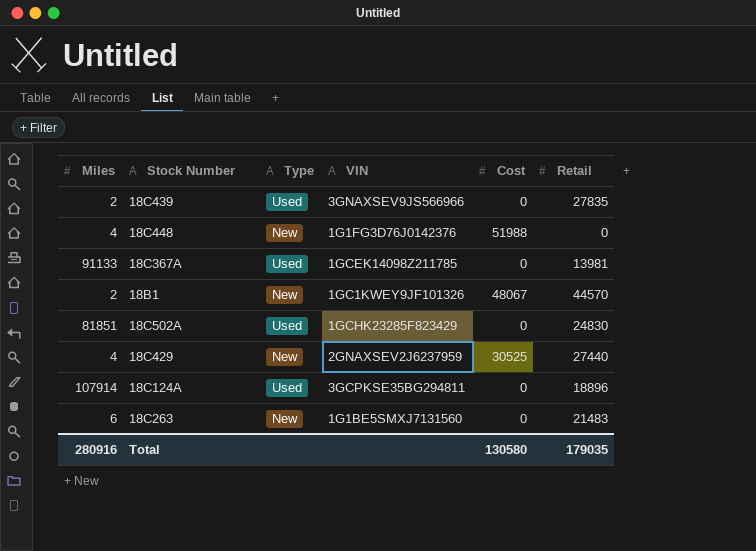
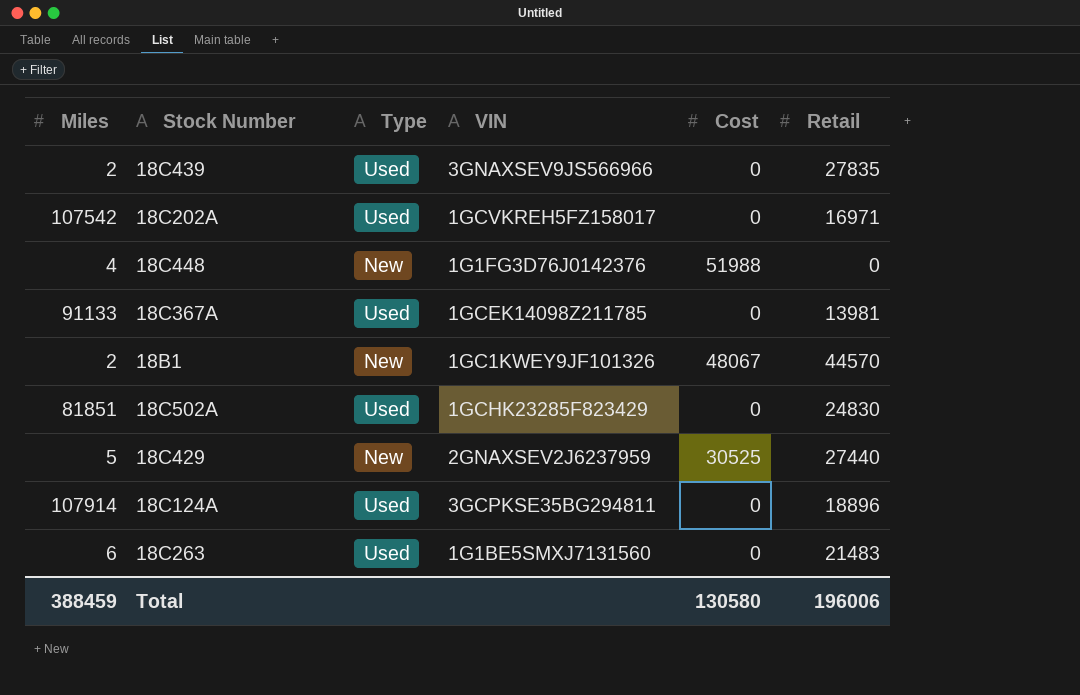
row 18C202A: none -> 107542 | Used | 1GCVKREH5FZ158017 | 0 | 16971
18C429 | Miles: 4 -> 5
18C263 | Type: New -> Used
Total | Miles: 280916 -> 388459
Total | Retail: 179035 -> 196006

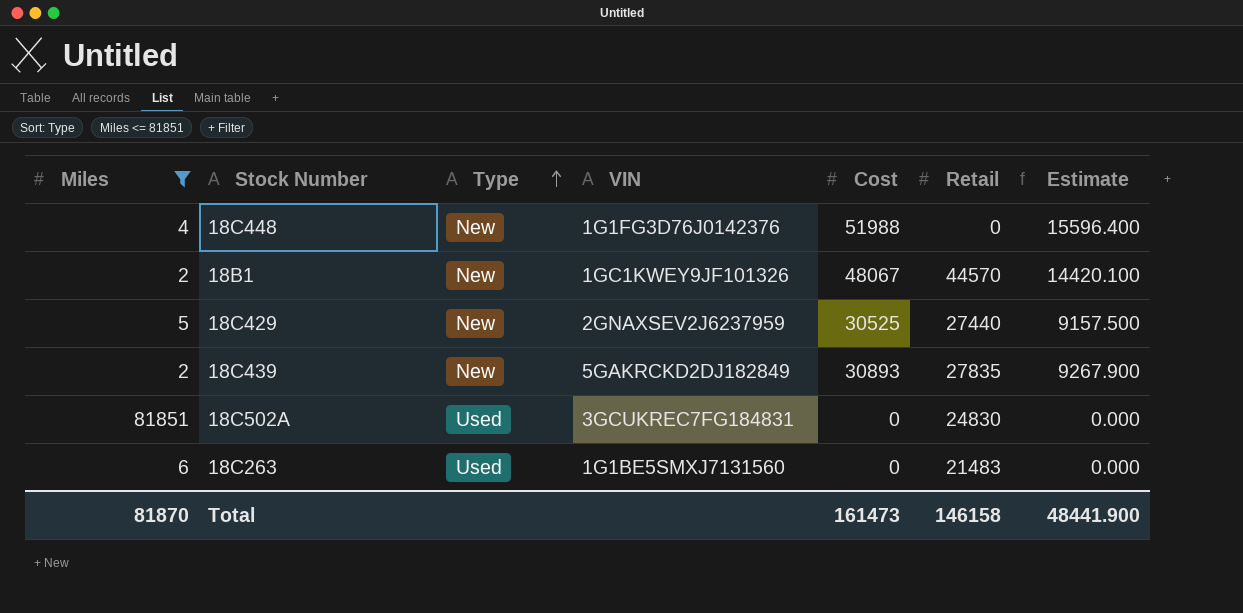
filter: none -> Miles <= 81851
row order: none -> Type ascending
column Estimate | formula: none -> [Cost] * 0.3
18C439 | Type: Used -> New
18C439 | VIN: 3GNAXSEV9JS566966 -> 5GAKRCKD2DJ182849
18C439 | Cost: 0 -> 30893
18C502A | VIN: 1GCHK23285F823429 -> 3GCUKREC7FG184831
Total | Miles: 388459 -> 81870
Total | Cost: 130580 -> 161473
Total | Retail: 196006 -> 146158

